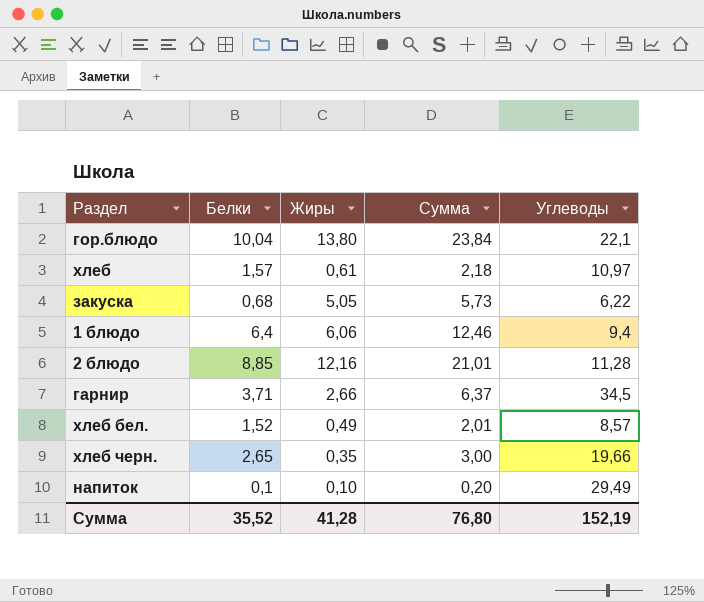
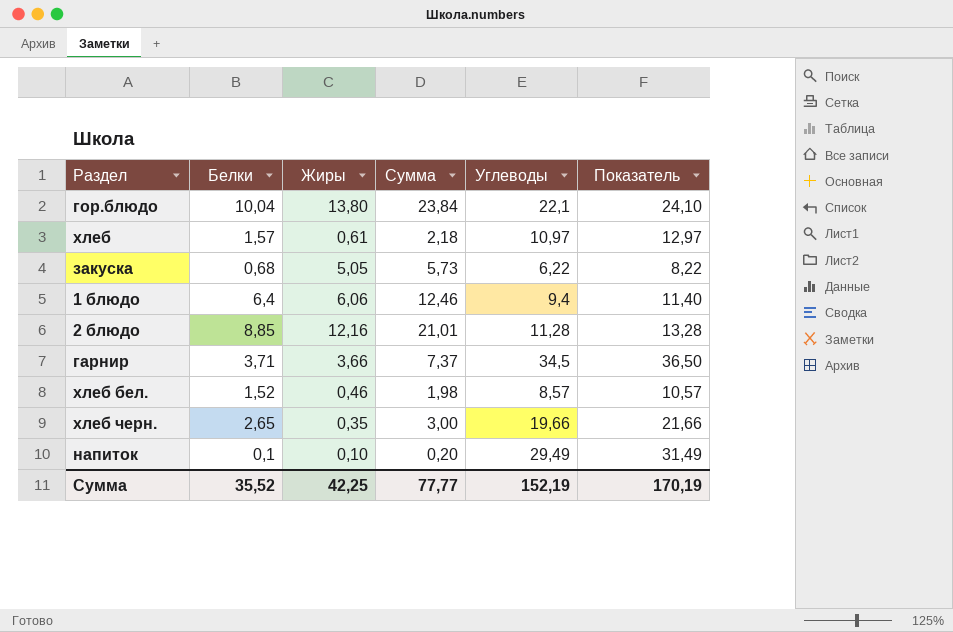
column Показатель | formula: none -> [Углеводы] + 2
гарнир | Жиры: 2,66 -> 3,66
гарнир | Сумма: 6,37 -> 7,37
хлеб бел. | Жиры: 0,49 -> 0,46
хлеб бел. | Сумма: 2,01 -> 1,98
Сумма | Жиры: 41,28 -> 42,25
Сумма | Сумма: 76,80 -> 77,77

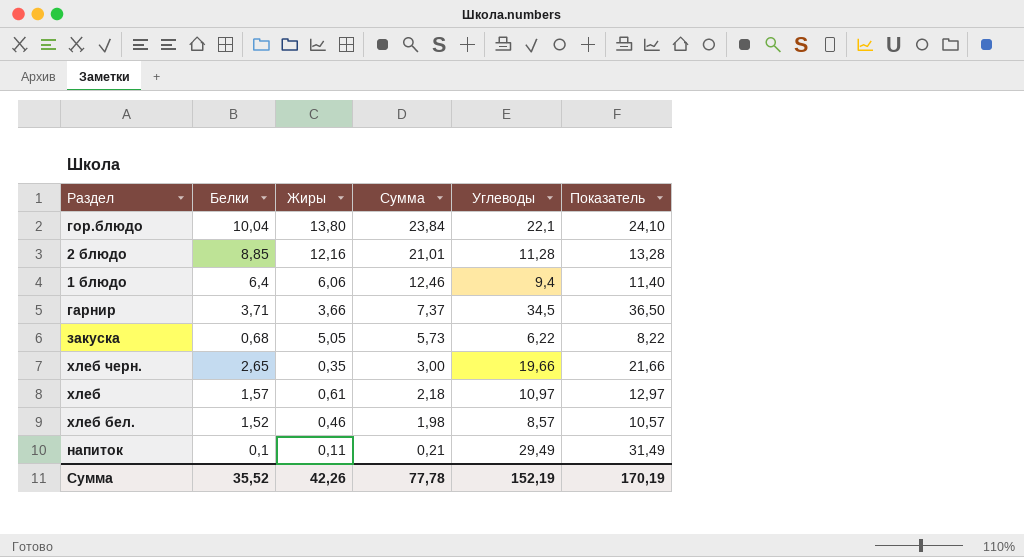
row order: none -> Сумма descending
напиток | Жиры: 0,10 -> 0,11
напиток | Сумма: 0,20 -> 0,21
Сумма | Жиры: 42,25 -> 42,26
Сумма | Сумма: 77,77 -> 77,78

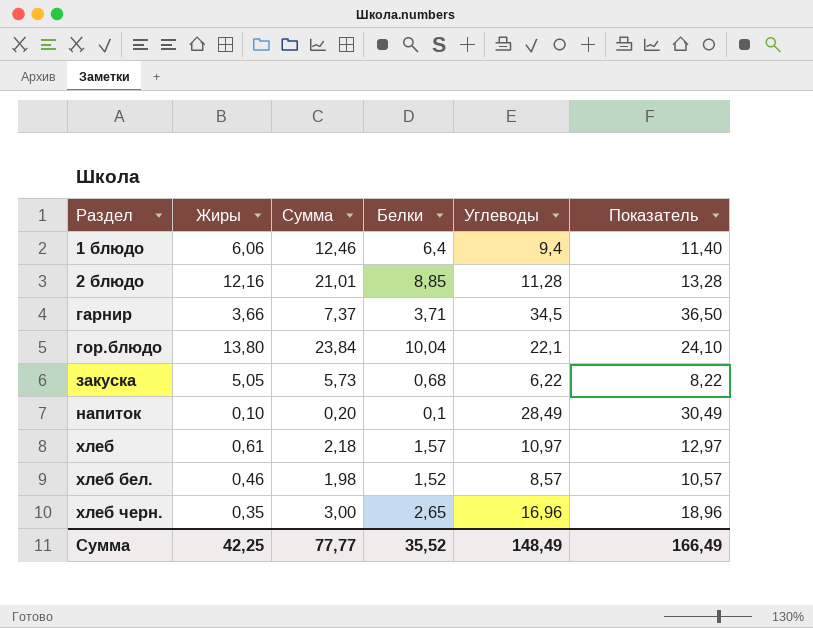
row order: Сумма descending -> Раздел ascending
column Белки | position: 2 -> 4
напиток | Жиры: 0,11 -> 0,10
напиток | Сумма: 0,21 -> 0,20
напиток | Углеводы: 29,49 -> 28,49
напиток | Показатель: 31,49 -> 30,49
хлеб черн. | Углеводы: 19,66 -> 16,96
хлеб черн. | Показатель: 21,66 -> 18,96
Сумма | Жиры: 42,26 -> 42,25
Сумма | Сумма: 77,78 -> 77,77
Сумма | Углеводы: 152,19 -> 148,49
Сумма | Показатель: 170,19 -> 166,49

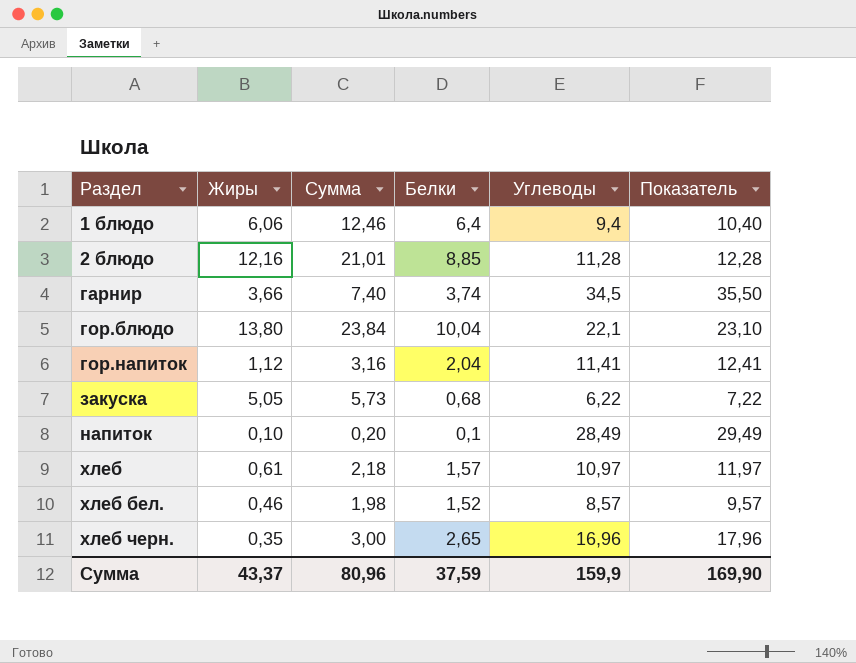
column Показатель | formula: [Углеводы] + 2 -> [Углеводы] + 1
гарнир | Сумма: 7,37 -> 7,40
гарнир | Белки: 3,71 -> 3,74
row гор.напиток: none -> 1,12 | 3,16 | 2,04 | 11,41 | 12,41
Сумма | Жиры: 42,25 -> 43,37
Сумма | Сумма: 77,77 -> 80,96
Сумма | Белки: 35,52 -> 37,59
Сумма | Углеводы: 148,49 -> 159,9
Сумма | Показатель: 166,49 -> 169,90

